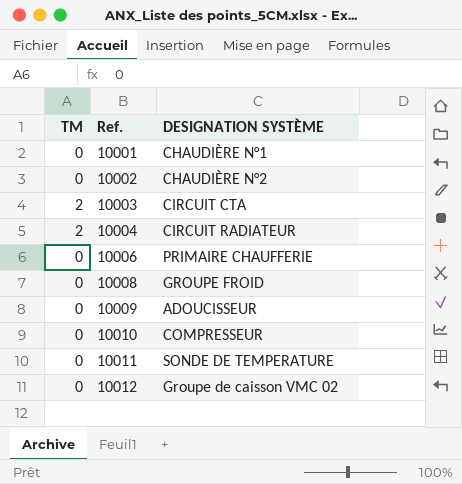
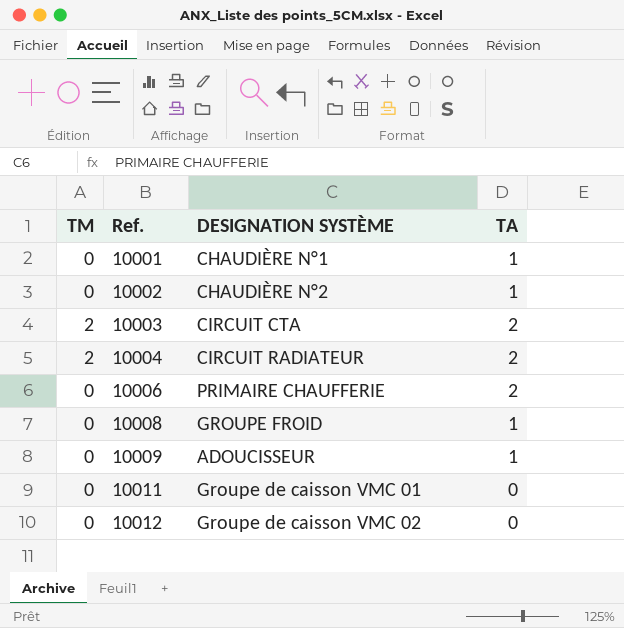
column TA | position: none -> 4
row 10010: 0 | COMPRESSEUR -> none
10011 | DESIGNATION SYSTÈME: SONDE DE TEMPERATURE -> Groupe de caisson VMC 01

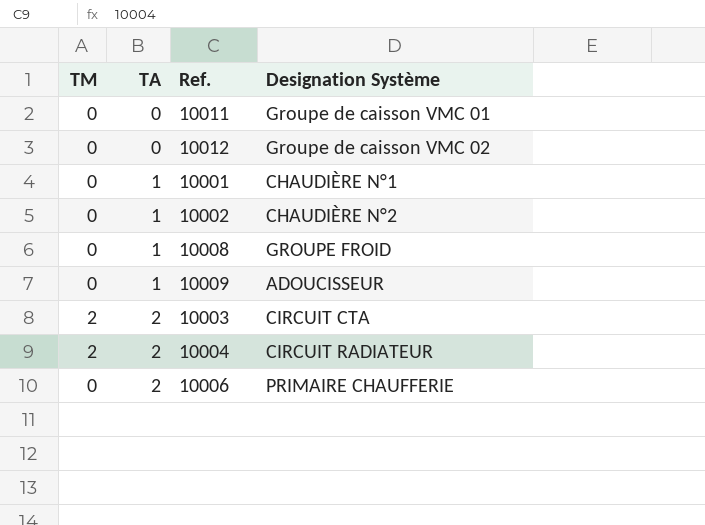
row order: Ref. ascending -> TA ascending
column TA | position: 4 -> 2
column name: DESIGNATION SYSTÈME -> Designation Système

